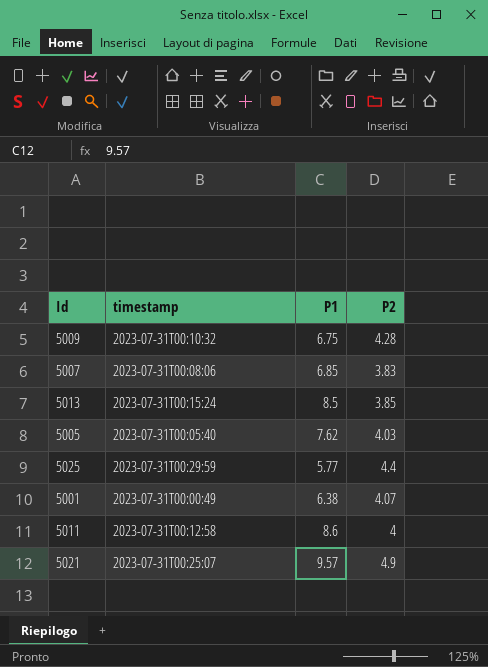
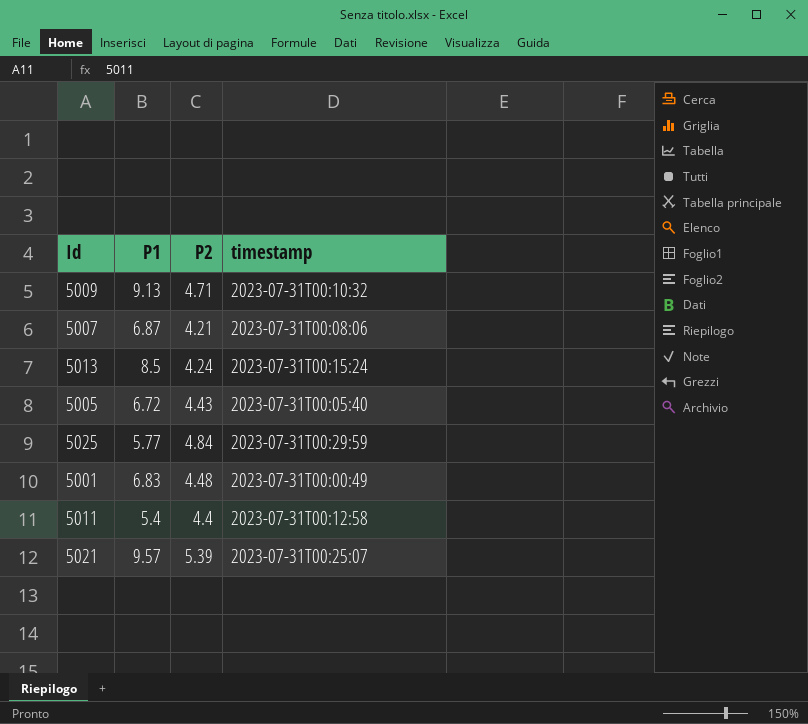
column timestamp | position: 2 -> 4
5009 | P1: 6.75 -> 9.13
5009 | P2: 4.28 -> 4.71
5007 | P1: 6.85 -> 6.87
5007 | P2: 3.83 -> 4.21
5013 | P2: 3.85 -> 4.24
5005 | P1: 7.62 -> 6.72
5005 | P2: 4.03 -> 4.43
5025 | P2: 4.4 -> 4.84
5001 | P1: 6.38 -> 6.83
5001 | P2: 4.07 -> 4.48
5011 | P1: 8.6 -> 5.4
5011 | P2: 4 -> 4.4
5021 | P2: 4.9 -> 5.39

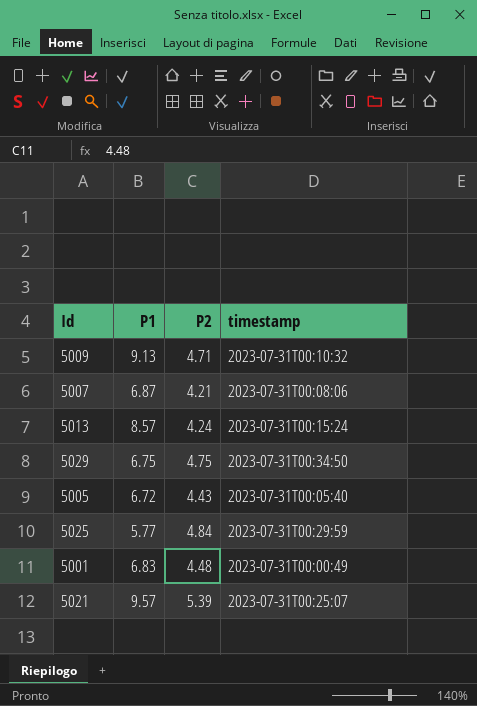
row 5011: 5.4 | 4.4 | 2023-07-31T00:12:58 -> none
5013 | P1: 8.5 -> 8.57
row 5029: none -> 6.75 | 4.75 | 2023-07-31T00:34:50

